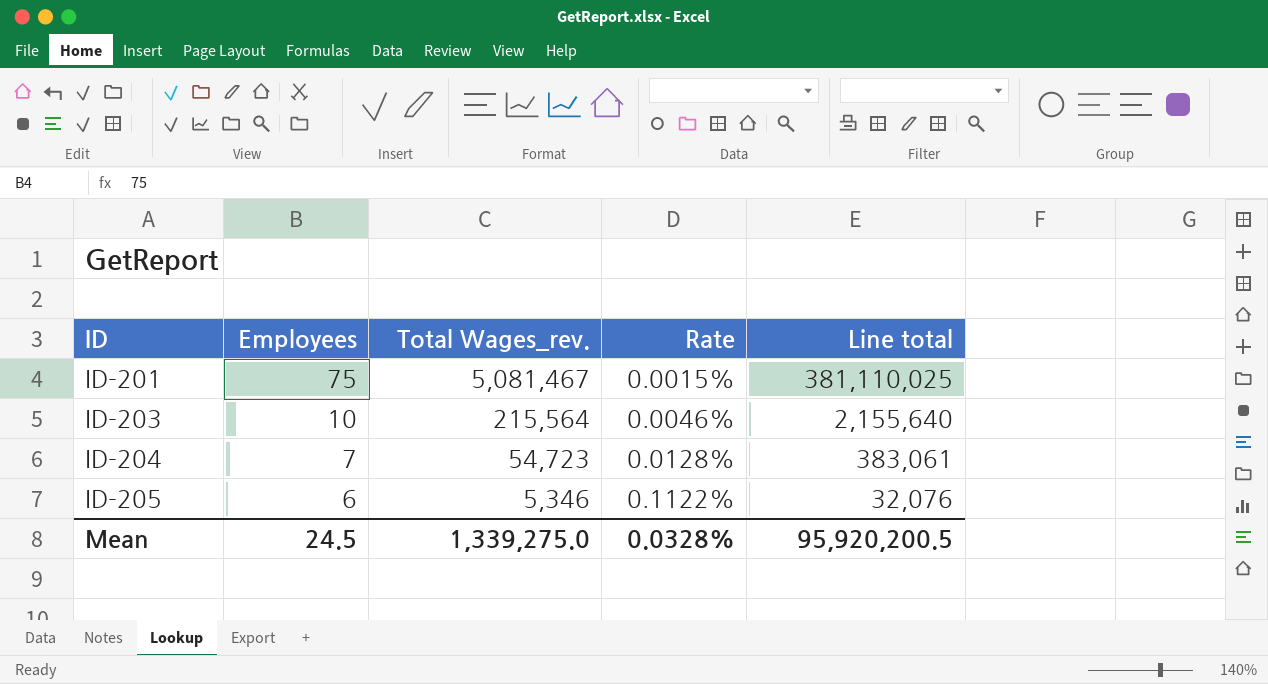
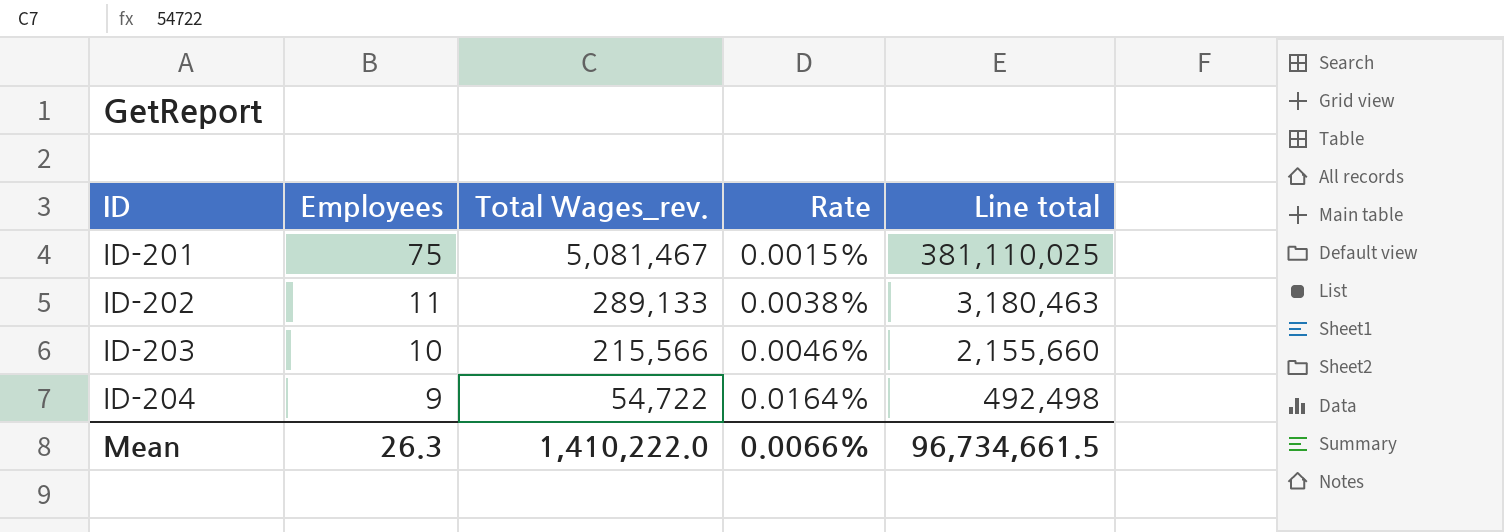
row ID-205: 6 | 5,346 | 0.1122% | 32,076 -> none
row ID-202: none -> 11 | 289,133 | 0.0038% | 3,180,463
ID-203 | Total Wages_rev.: 215,564 -> 215,566
ID-203 | Line total: 2,155,640 -> 2,155,660
ID-204 | Employees: 7 -> 9
ID-204 | Total Wages_rev.: 54,723 -> 54,722
ID-204 | Rate: 0.0128% -> 0.0164%
ID-204 | Line total: 383,061 -> 492,498
Mean | Employees: 24.5 -> 26.3
Mean | Total Wages_rev.: 1,339,275.0 -> 1,410,222.0
Mean | Rate: 0.0328% -> 0.0066%
Mean | Line total: 95,920,200.5 -> 96,734,661.5

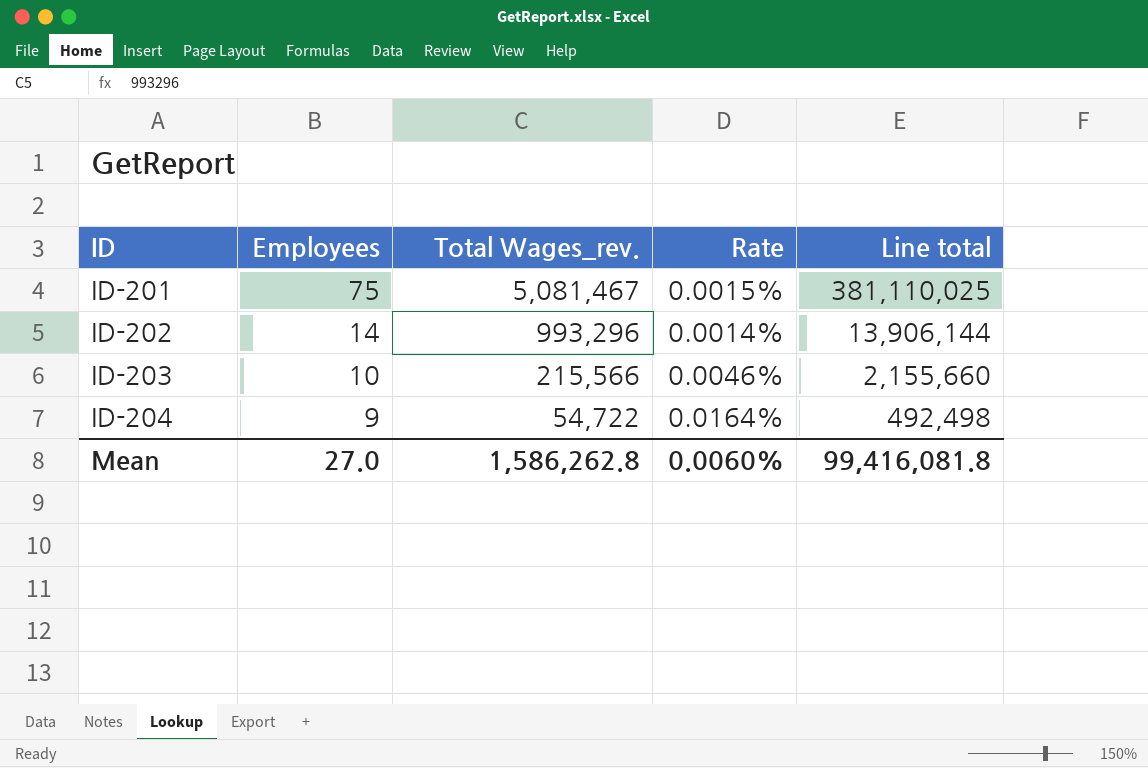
ID-202 | Employees: 11 -> 14
ID-202 | Total Wages_rev.: 289,133 -> 993,296
ID-202 | Rate: 0.0038% -> 0.0014%
ID-202 | Line total: 3,180,463 -> 13,906,144
Mean | Employees: 26.3 -> 27.0
Mean | Total Wages_rev.: 1,410,222.0 -> 1,586,262.8
Mean | Rate: 0.0066% -> 0.0060%
Mean | Line total: 96,734,661.5 -> 99,416,081.8

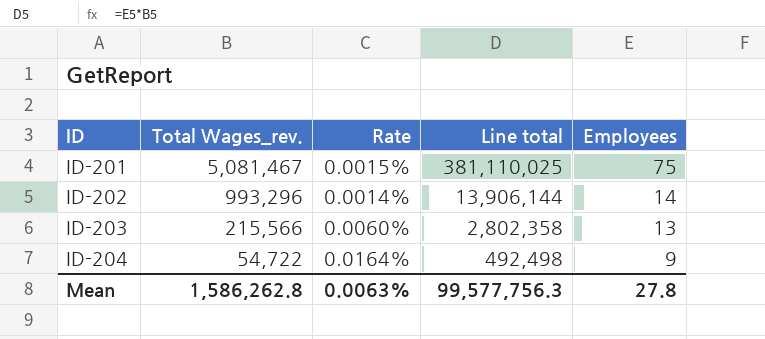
column Employees | position: 2 -> 5
ID-203 | Rate: 0.0046% -> 0.0060%
ID-203 | Line total: 2,155,660 -> 2,802,358
ID-203 | Employees: 10 -> 13
Mean | Rate: 0.0060% -> 0.0063%
Mean | Line total: 99,416,081.8 -> 99,577,756.3
Mean | Employees: 27.0 -> 27.8

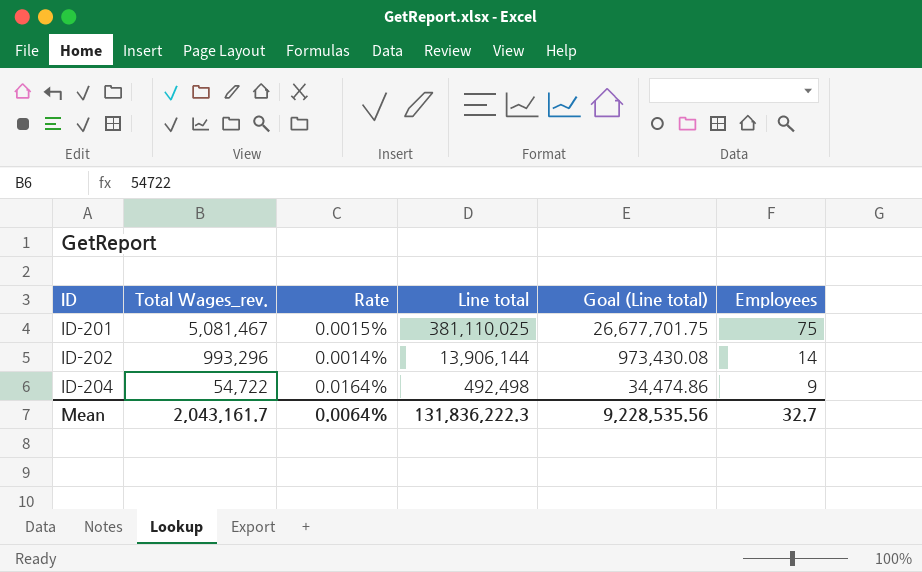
column Goal (Line total) | formula: none -> [Line total] * 0.07
row ID-203: 215,566 | 0.0060% | 2,802,358 | 13 -> none
Mean | Total Wages_rev.: 1,586,262.8 -> 2,043,161.7
Mean | Rate: 0.0063% -> 0.0064%
Mean | Line total: 99,577,756.3 -> 131,836,222.3
Mean | Employees: 27.8 -> 32.7

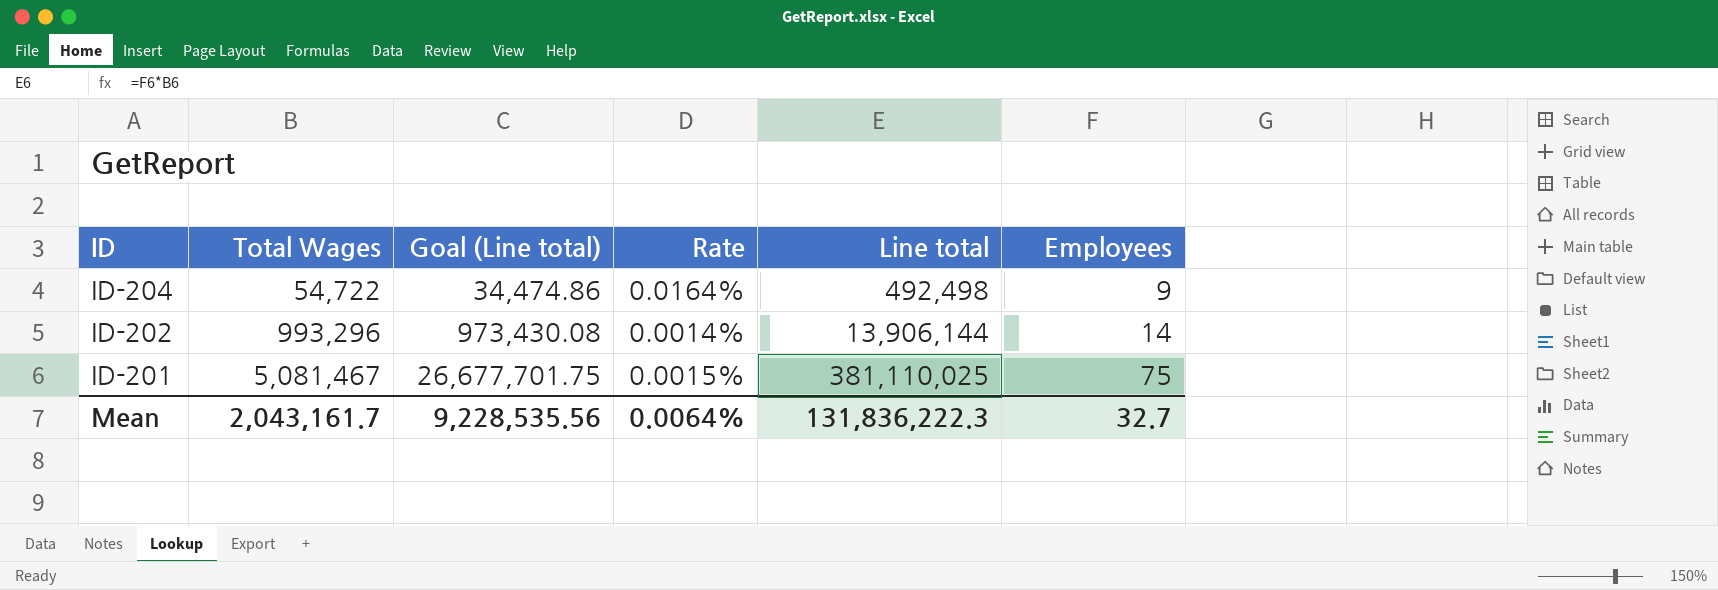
row order: ID ascending -> ID descending
column name: Total Wages_rev. -> Total Wages
column Goal (Line total) | position: 5 -> 3

